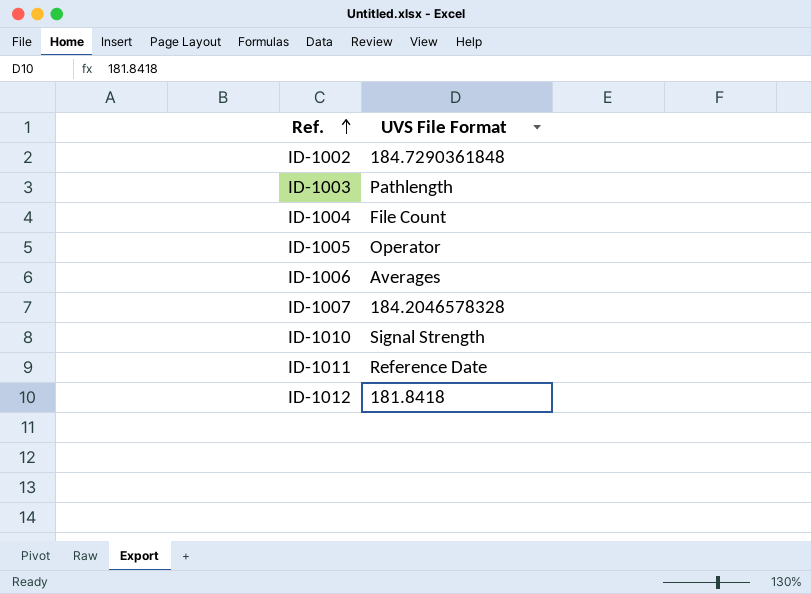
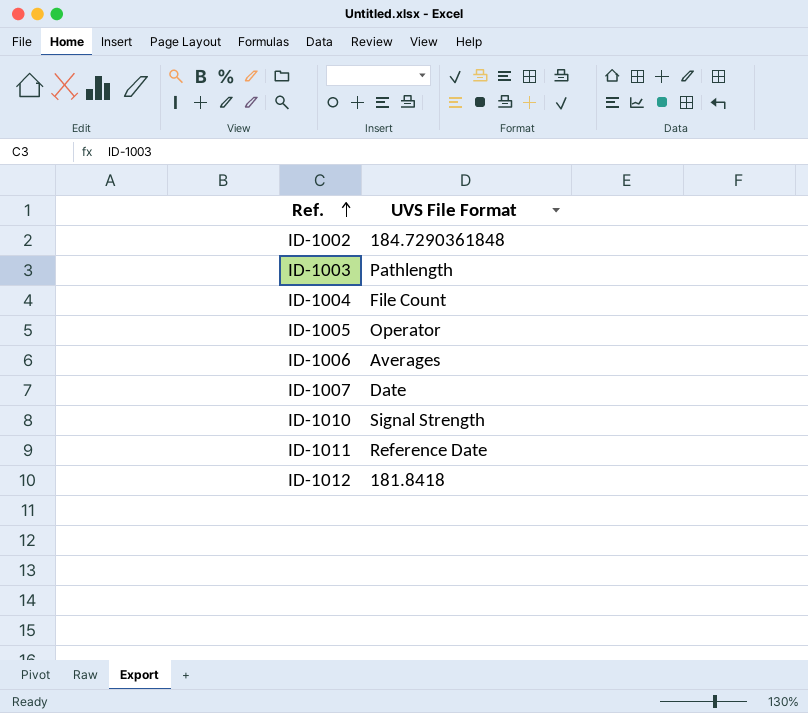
ID-1007 | UVS File Format: 184.2046578328 -> Date

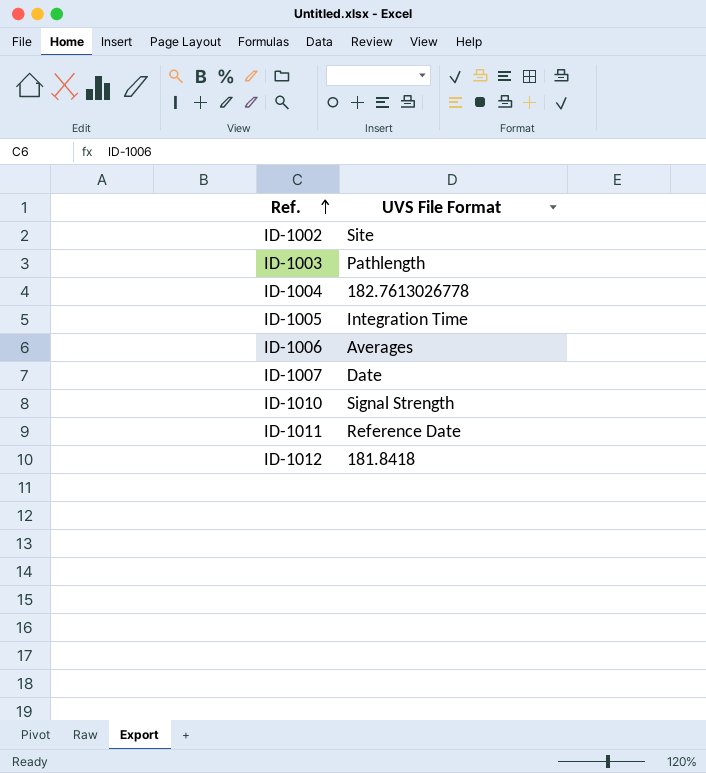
ID-1002 | UVS File Format: 184.7290361848 -> Site
ID-1004 | UVS File Format: File Count -> 182.7613026778
ID-1005 | UVS File Format: Operator -> Integration Time

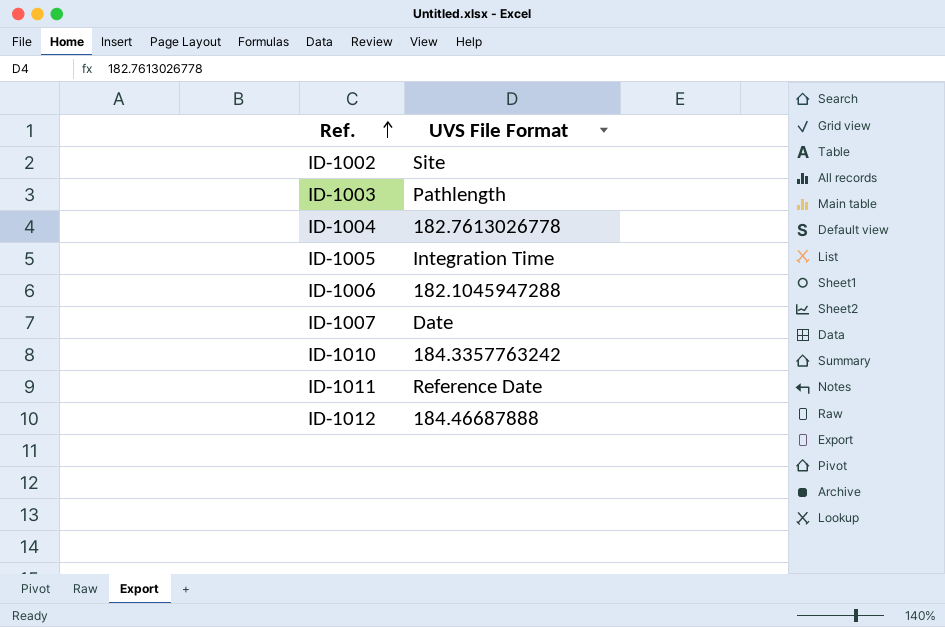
ID-1006 | UVS File Format: Averages -> 182.1045947288
ID-1010 | UVS File Format: Signal Strength -> 184.3357763242
ID-1012 | UVS File Format: 181.8418 -> 184.46687888

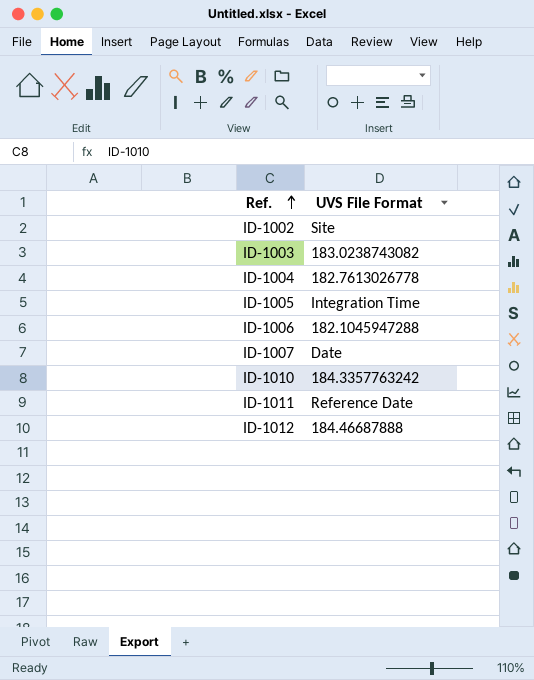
ID-1003 | UVS File Format: Pathlength -> 183.0238743082

